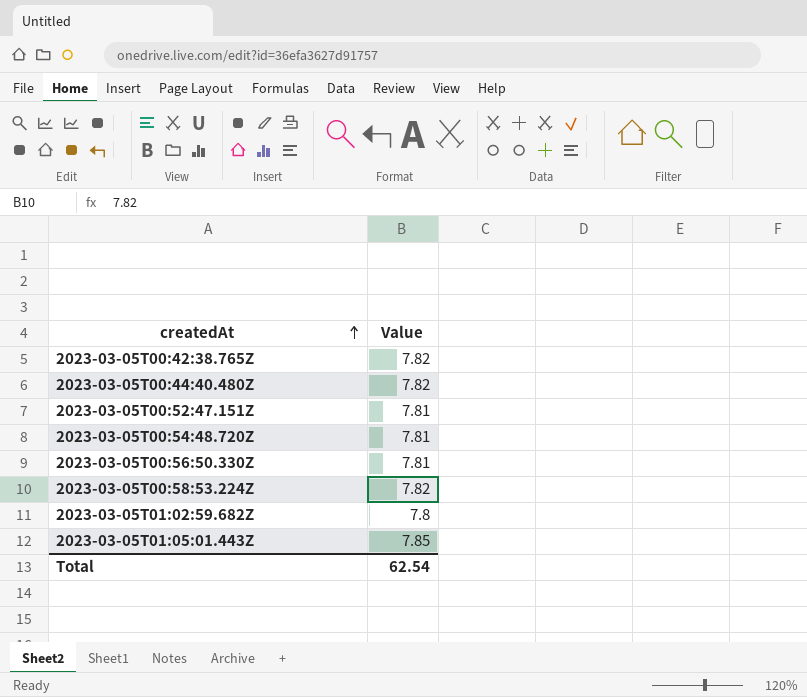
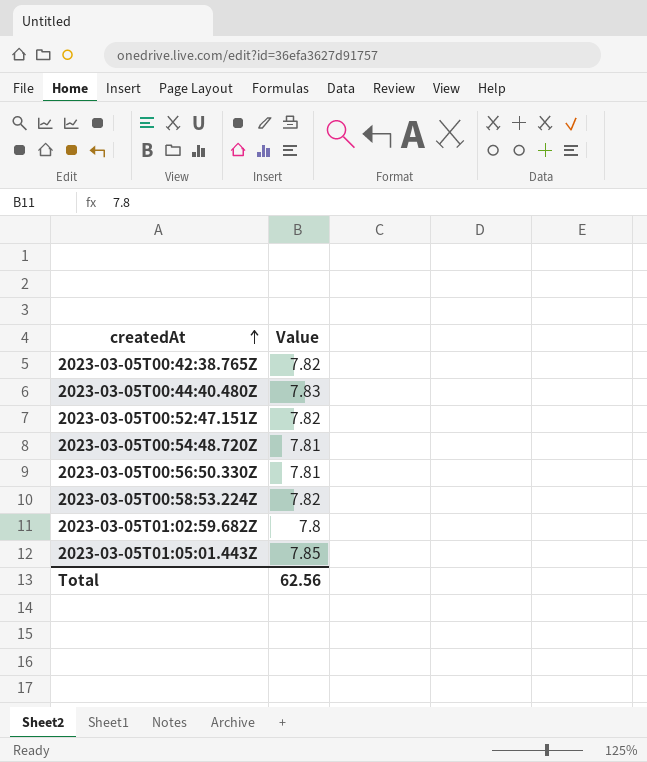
2023-03-05T00:44:40.480Z | Value: 7.82 -> 7.83
2023-03-05T00:52:47.151Z | Value: 7.81 -> 7.82
Total | Value: 62.54 -> 62.56

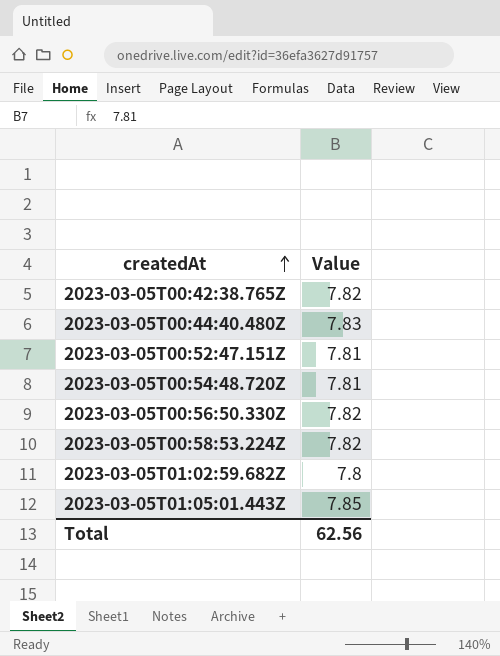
2023-03-05T00:52:47.151Z | Value: 7.82 -> 7.81
2023-03-05T00:56:50.330Z | Value: 7.81 -> 7.82

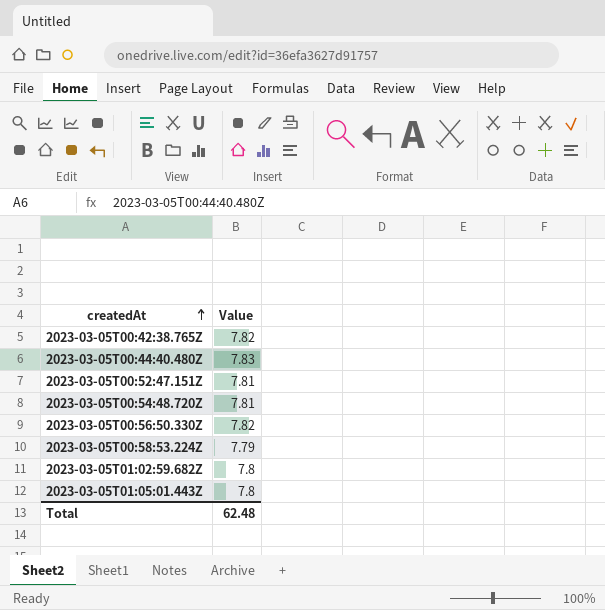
2023-03-05T00:58:53.224Z | Value: 7.82 -> 7.79
2023-03-05T01:05:01.443Z | Value: 7.85 -> 7.8
Total | Value: 62.56 -> 62.48

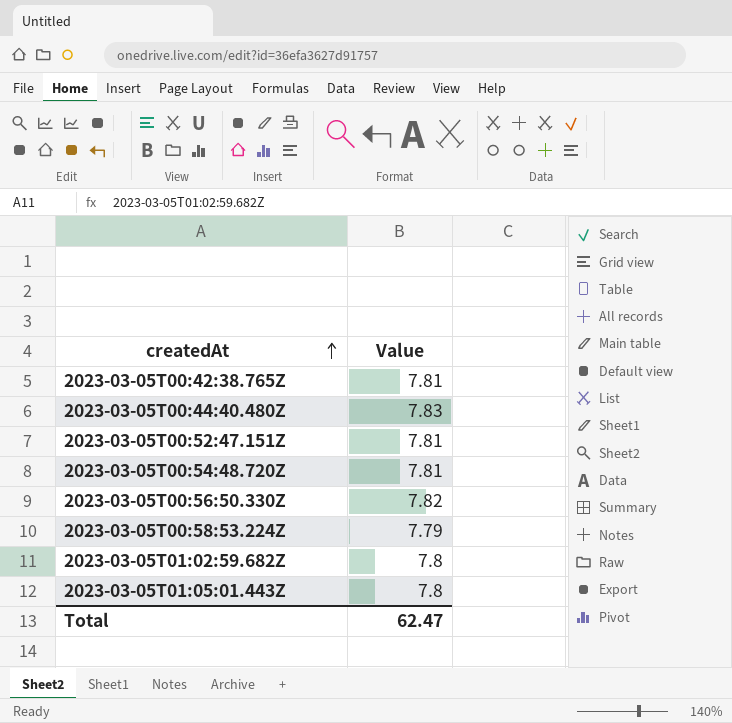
2023-03-05T00:42:38.765Z | Value: 7.82 -> 7.81
Total | Value: 62.48 -> 62.47

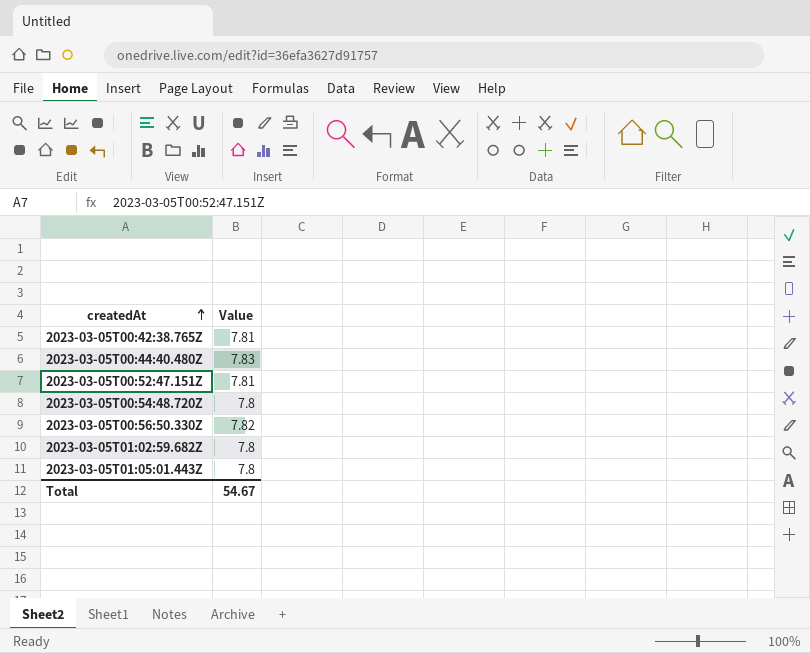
row 2023-03-05T00:58:53.224Z: 7.79 -> none
2023-03-05T00:54:48.720Z | Value: 7.81 -> 7.8
Total | Value: 62.47 -> 54.67

